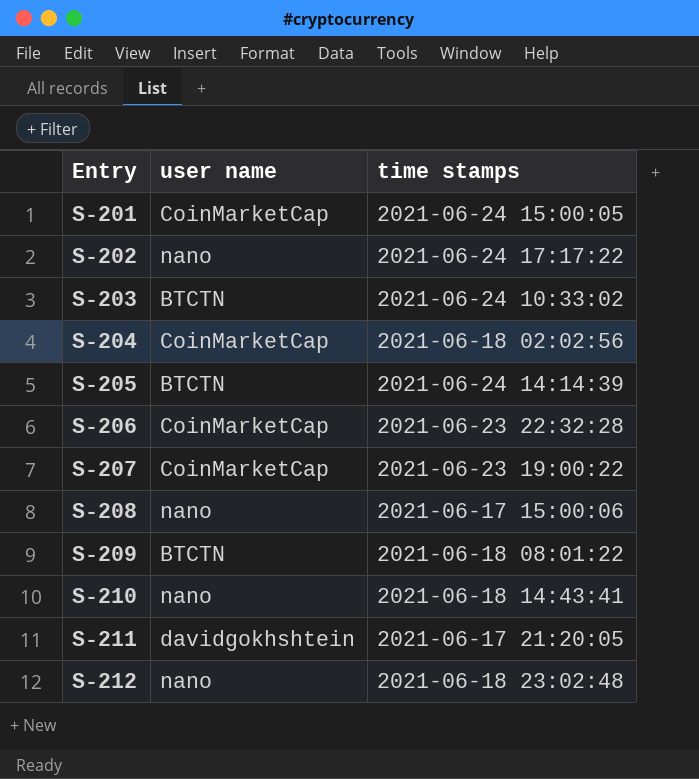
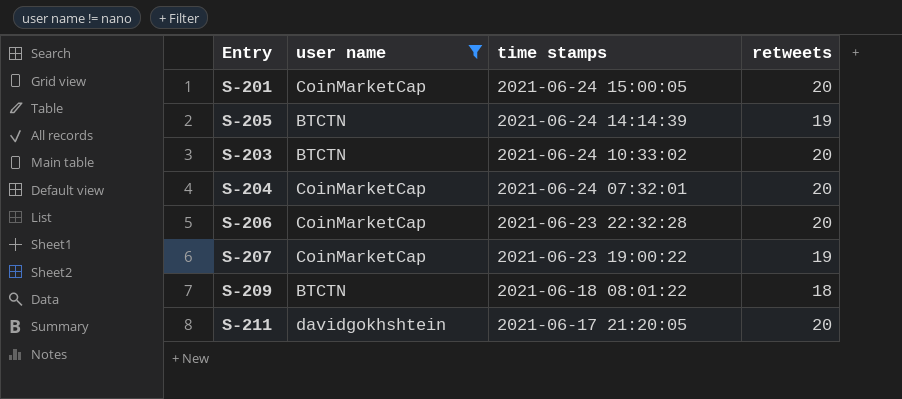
filter: none -> user name != nano
row order: Entry ascending -> time stamps descending
column retweets | position: none -> 4
S-204 | time stamps: 2021-06-18 02:02:56 -> 2021-06-24 07:32:01

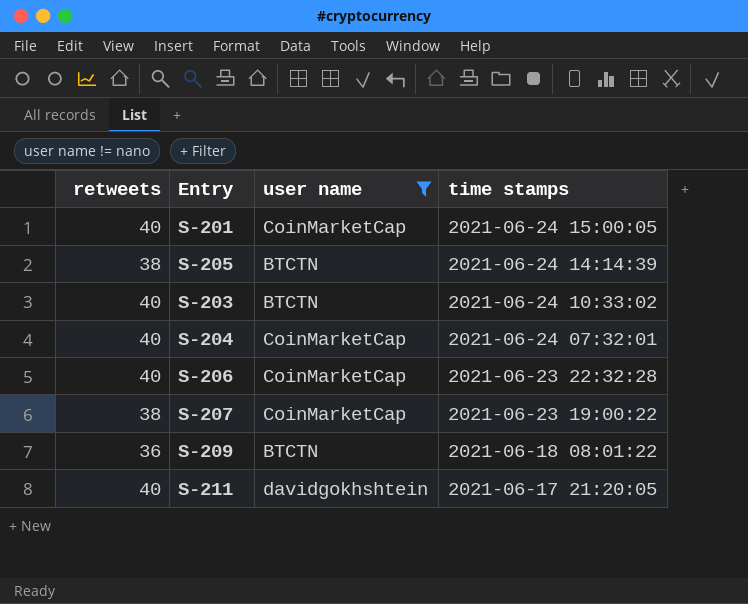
column retweets | position: 4 -> 1
S-201 | retweets: 20 -> 40
S-205 | retweets: 19 -> 38
S-203 | retweets: 20 -> 40
S-204 | retweets: 20 -> 40
S-206 | retweets: 20 -> 40
S-207 | retweets: 19 -> 38
S-209 | retweets: 18 -> 36
S-211 | retweets: 20 -> 40

